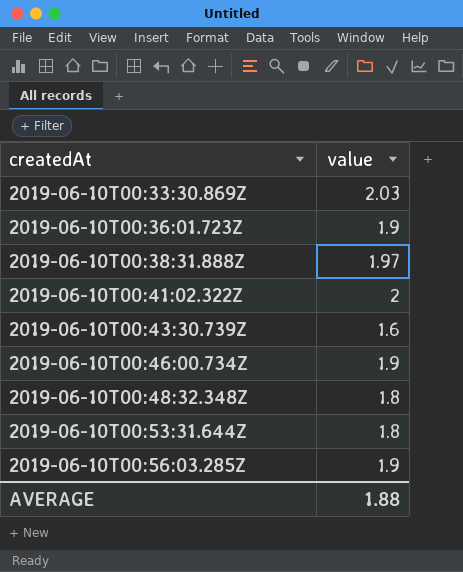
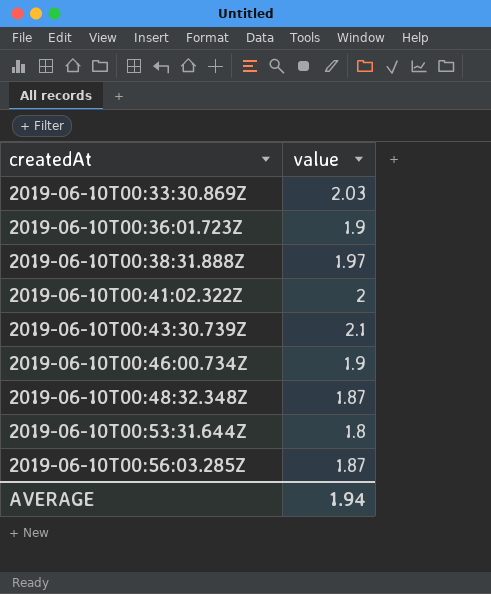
2019-06-10T00:43:30.739Z | value: 1.6 -> 2.1
2019-06-10T00:48:32.348Z | value: 1.8 -> 1.87
2019-06-10T00:56:03.285Z | value: 1.9 -> 1.87
AVERAGE | value: 1.88 -> 1.94

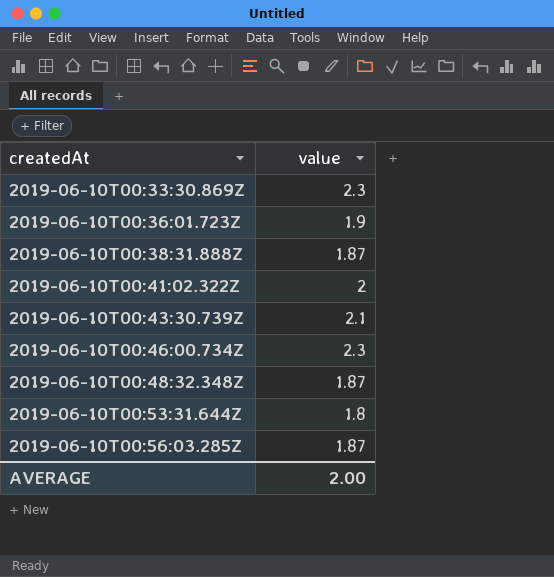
2019-06-10T00:33:30.869Z | value: 2.03 -> 2.3
2019-06-10T00:38:31.888Z | value: 1.97 -> 1.87
2019-06-10T00:46:00.734Z | value: 1.9 -> 2.3
AVERAGE | value: 1.94 -> 2.00

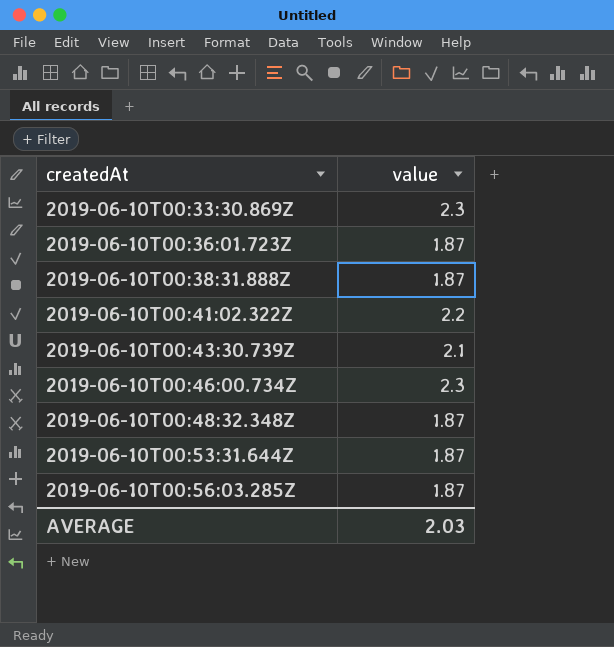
2019-06-10T00:36:01.723Z | value: 1.9 -> 1.87
2019-06-10T00:41:02.322Z | value: 2 -> 2.2
2019-06-10T00:53:31.644Z | value: 1.8 -> 1.87
AVERAGE | value: 2.00 -> 2.03

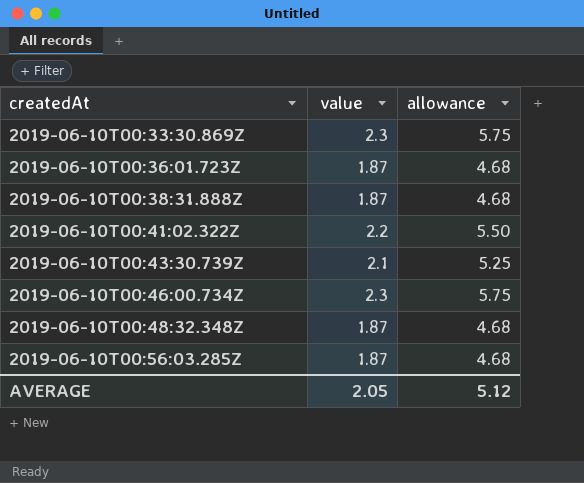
column allowance | formula: none -> [value] * 2.5
row 2019-06-10T00:53:31.644Z: 1.87 -> none
AVERAGE | value: 2.03 -> 2.05

